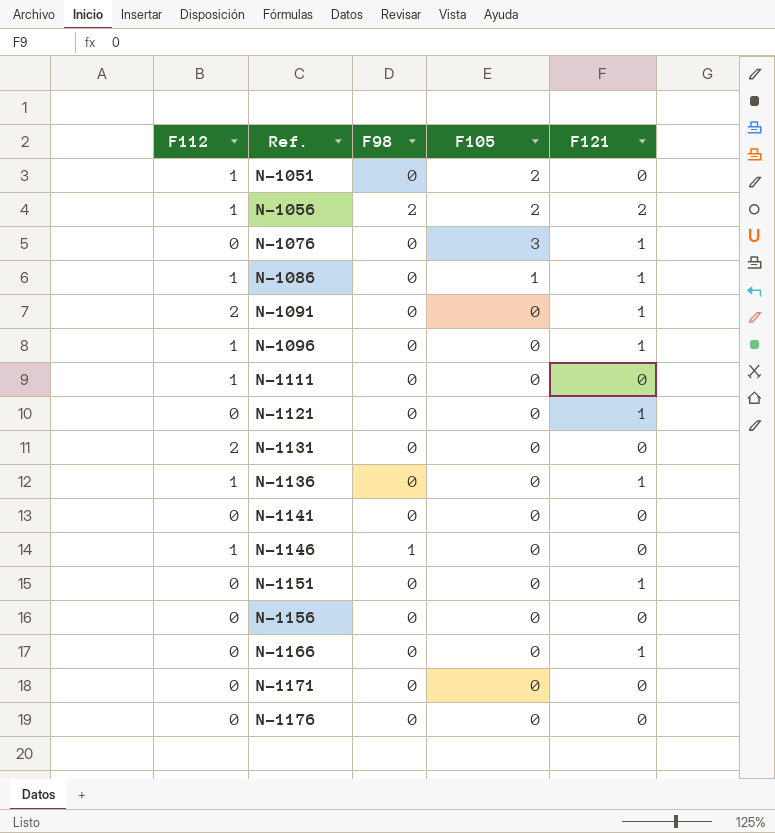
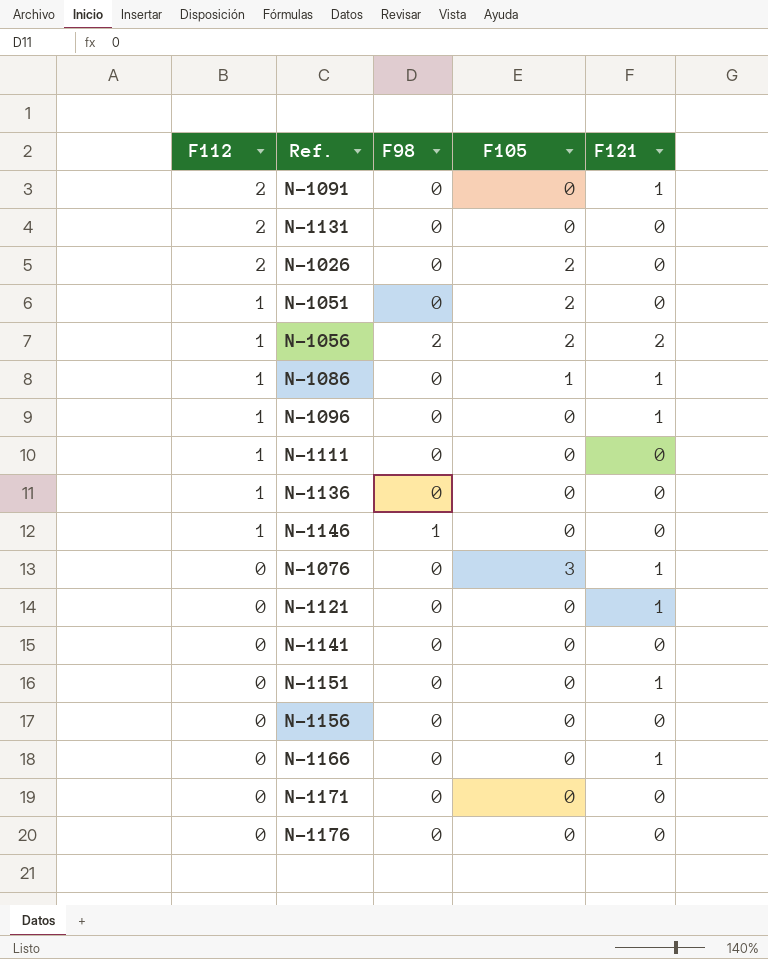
row order: Ref. ascending -> F112 descending
row N-1026: none -> 2 | 0 | 2 | 0
N-1136 | F121: 1 -> 0

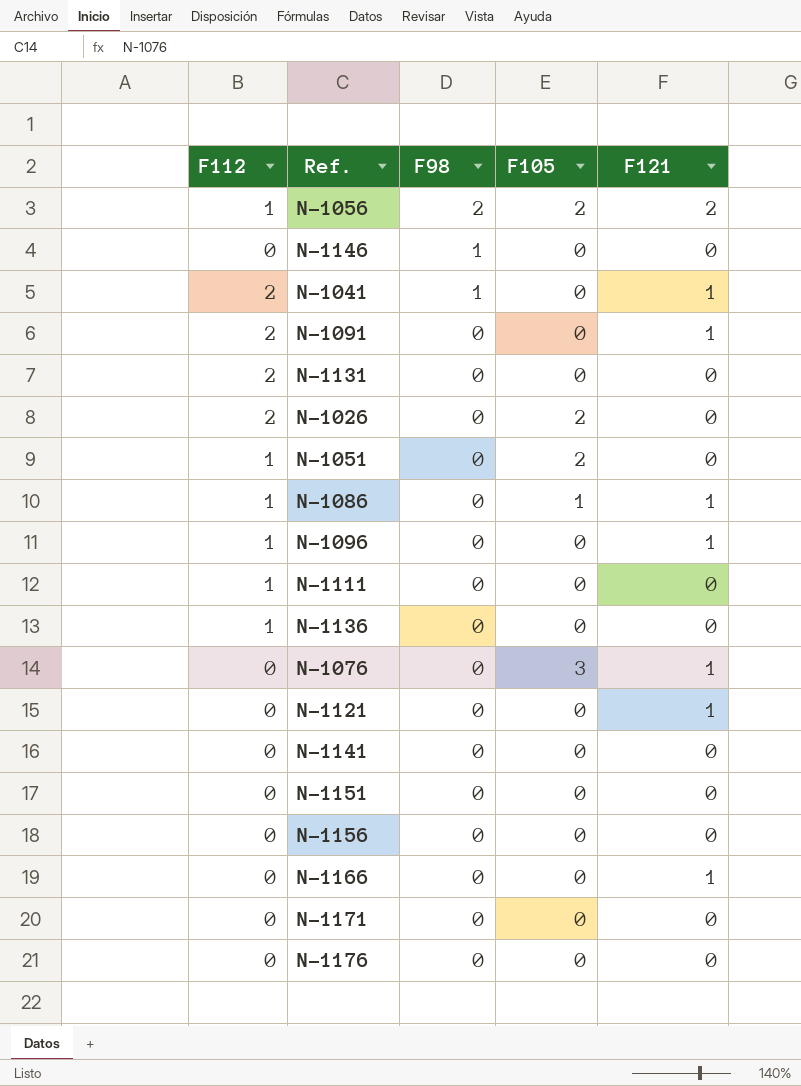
row order: F112 descending -> F98 descending
N-1146 | F112: 1 -> 0
row N-1041: none -> 2 | 1 | 0 | 1
N-1151 | F121: 1 -> 0

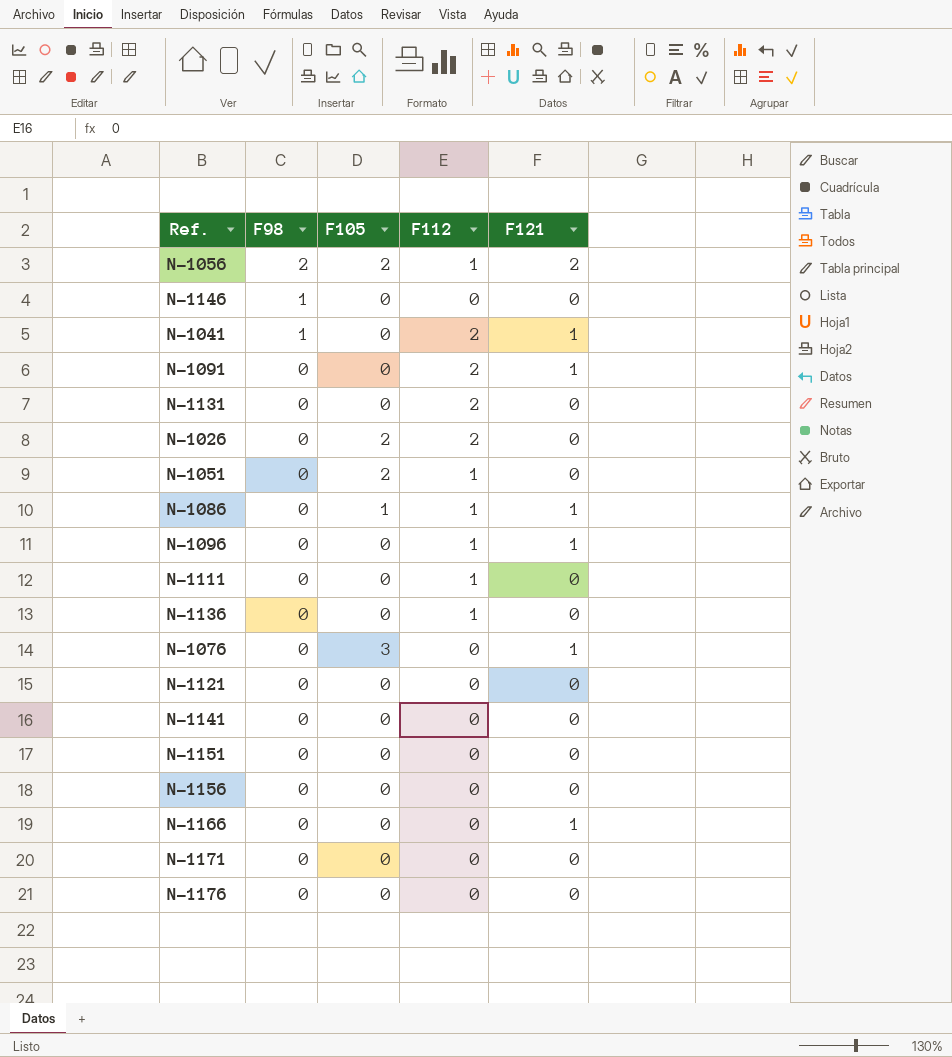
column F112 | position: 1 -> 4
N-1121 | F121: 1 -> 0

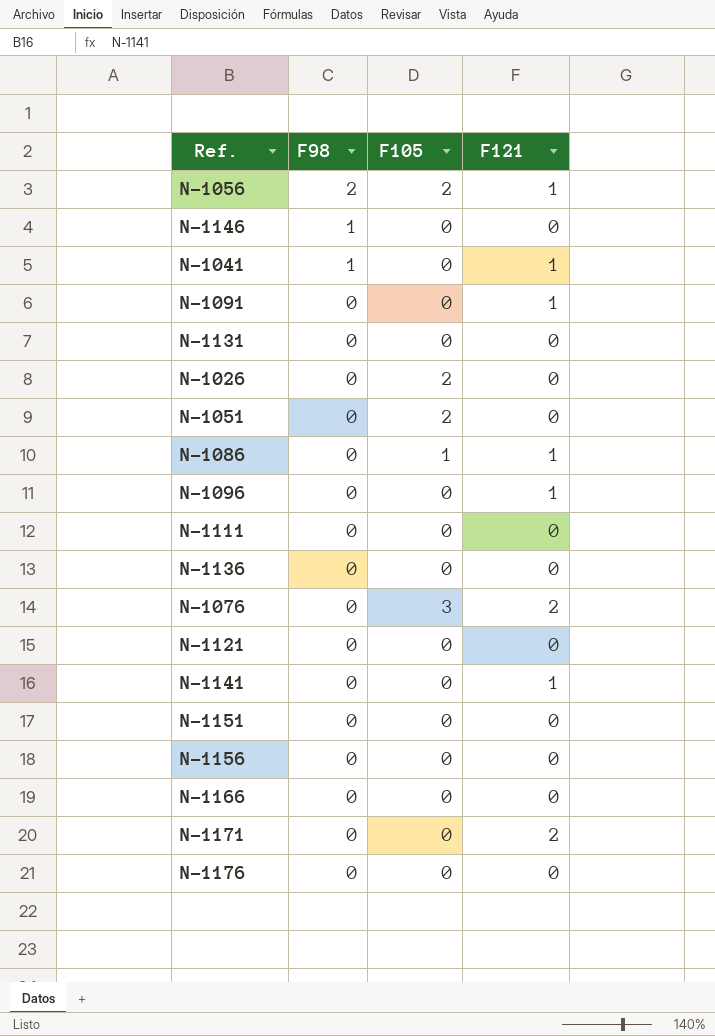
column F112 | position: 4 -> none
N-1056 | F121: 2 -> 1
N-1076 | F121: 1 -> 2
N-1141 | F121: 0 -> 1
N-1166 | F121: 1 -> 0
N-1171 | F121: 0 -> 2

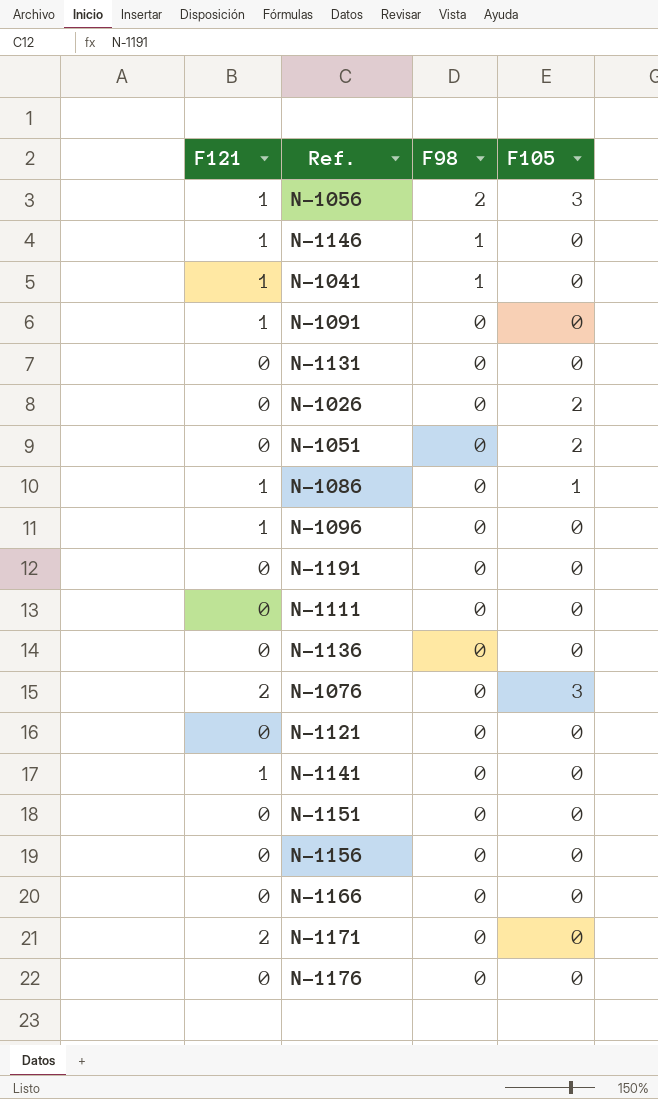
column F121 | position: 4 -> 1
N-1056 | F105: 2 -> 3
N-1146 | F121: 0 -> 1
row N-1191: none -> 0 | 0 | 0

